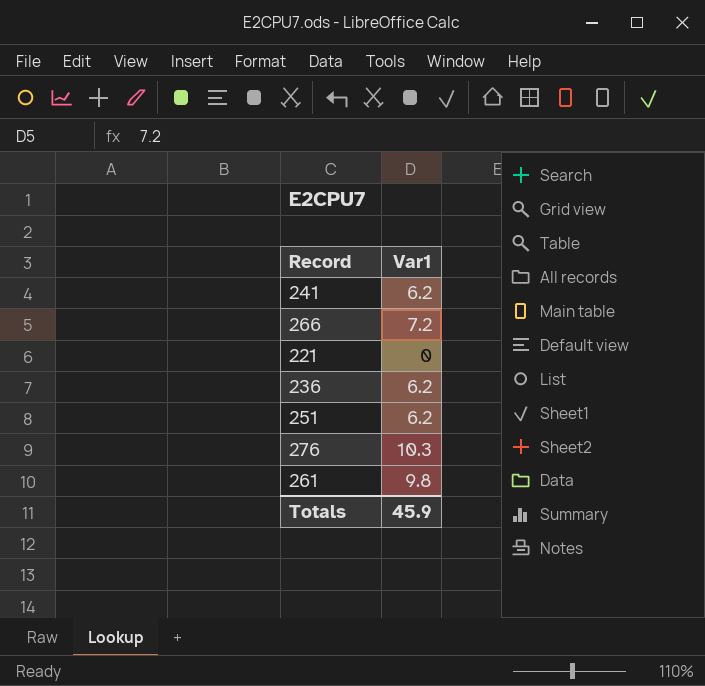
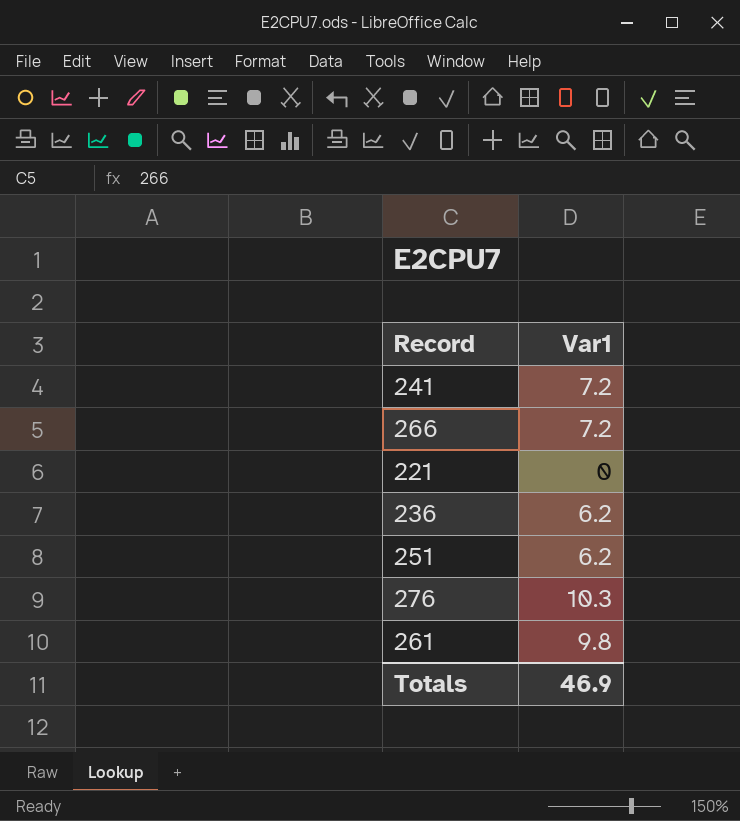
241 | Var1: 6.2 -> 7.2
Totals | Var1: 45.9 -> 46.9

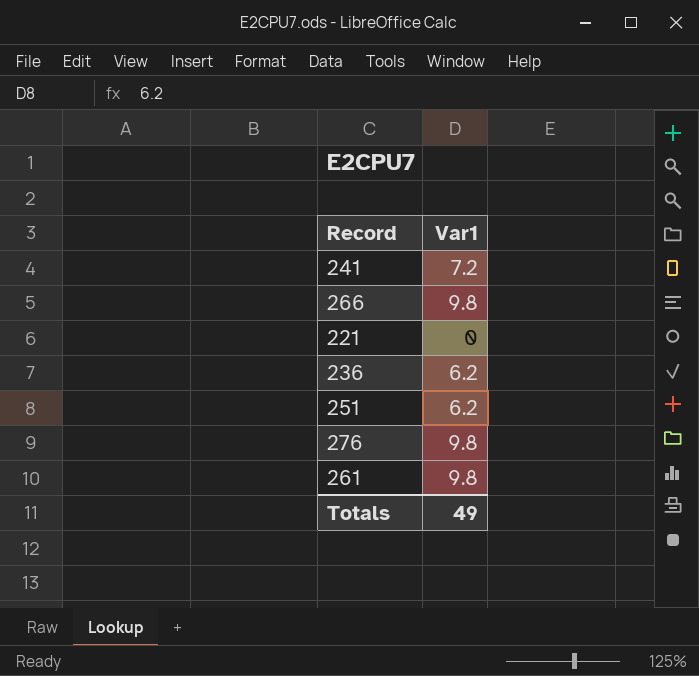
266 | Var1: 7.2 -> 9.8
276 | Var1: 10.3 -> 9.8
Totals | Var1: 46.9 -> 49

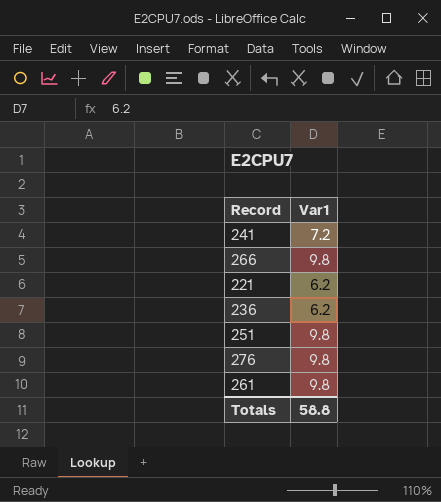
221 | Var1: 0 -> 6.2
251 | Var1: 6.2 -> 9.8
Totals | Var1: 49 -> 58.8

